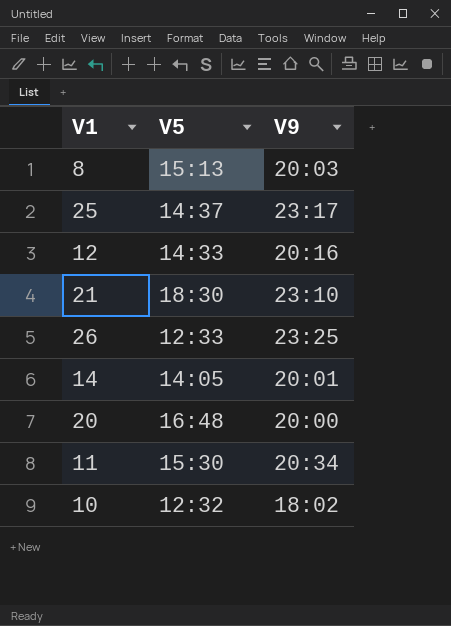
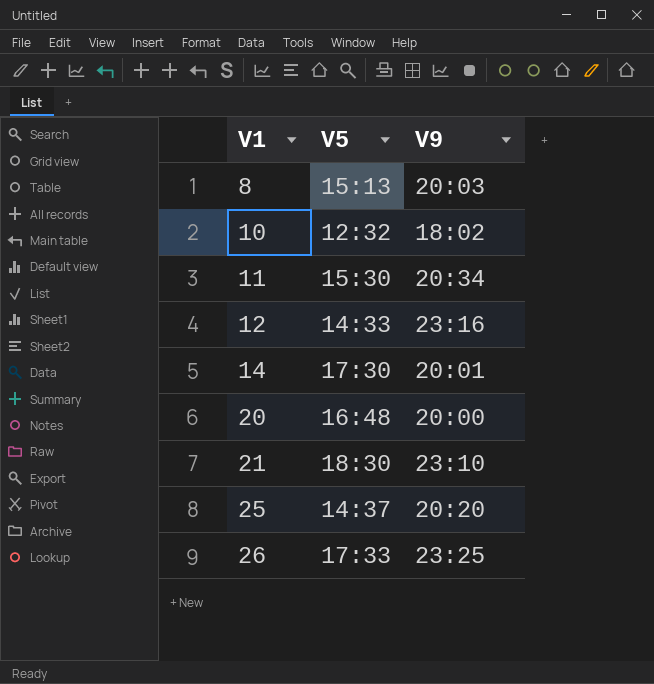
row order: none -> V1 ascending
12 | V9: 20:16 -> 23:16
14 | V5: 14:05 -> 17:30
25 | V9: 23:17 -> 20:20
26 | V5: 12:33 -> 17:33

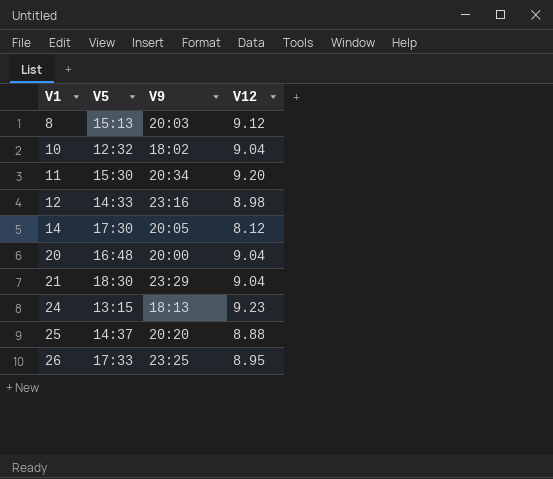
column V12 | position: none -> 4
14 | V9: 20:01 -> 20:05
21 | V9: 23:10 -> 23:29
row 24: none -> 13:15 | 18:13 | 9.23

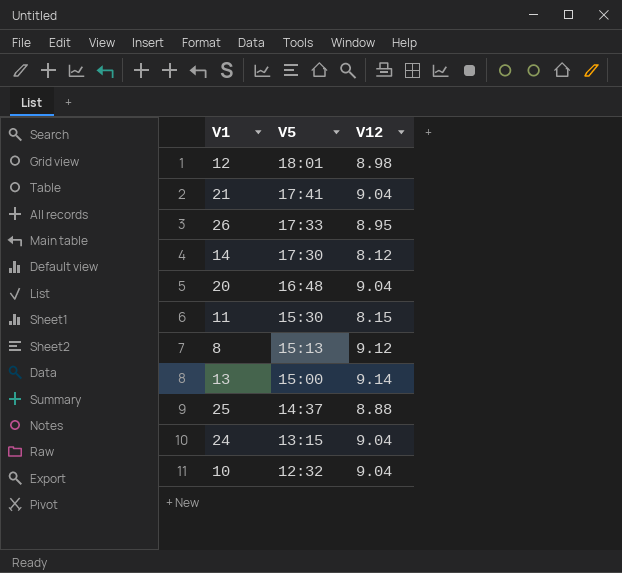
row order: V1 ascending -> V5 descending
column V9 | position: 3 -> none
12 | V5: 14:33 -> 18:01
21 | V5: 18:30 -> 17:41
11 | V12: 9.20 -> 8.15
row 13: none -> 15:00 | 9.14
24 | V12: 9.23 -> 9.04

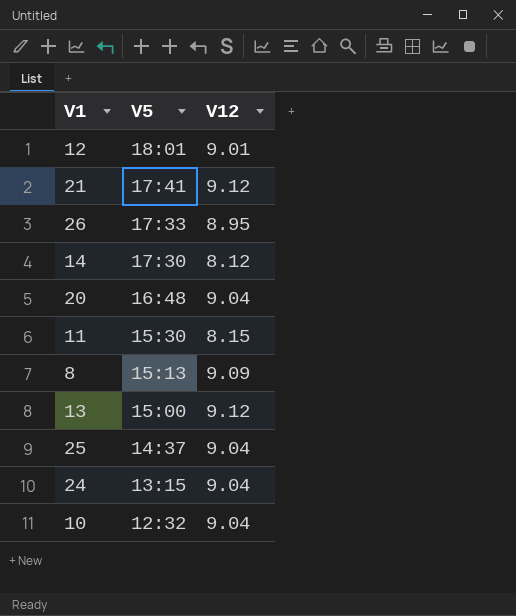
12 | V12: 8.98 -> 9.01
21 | V12: 9.04 -> 9.12
8 | V12: 9.12 -> 9.09
13 | V12: 9.14 -> 9.12
25 | V12: 8.88 -> 9.04

